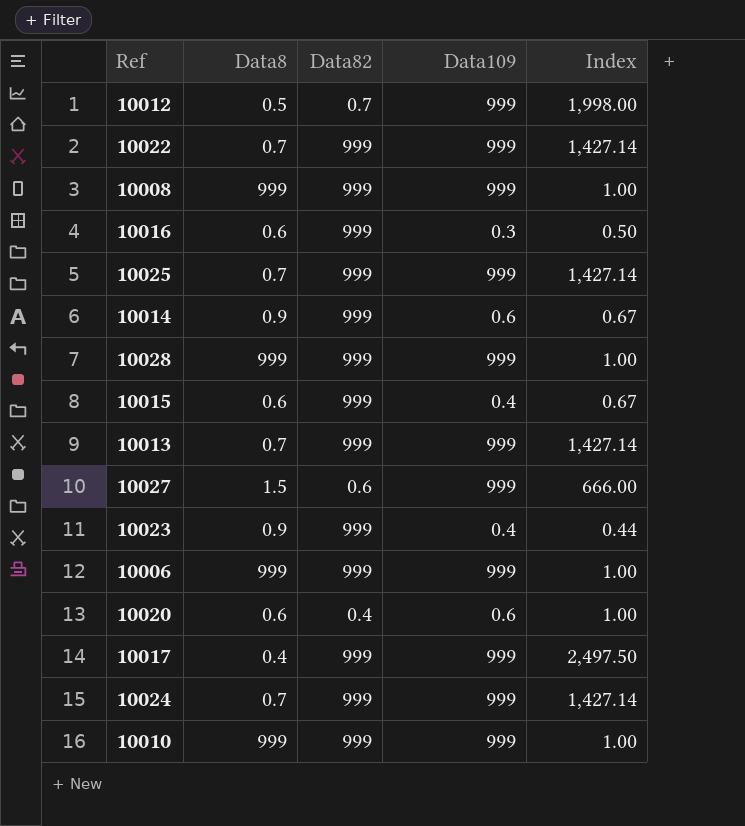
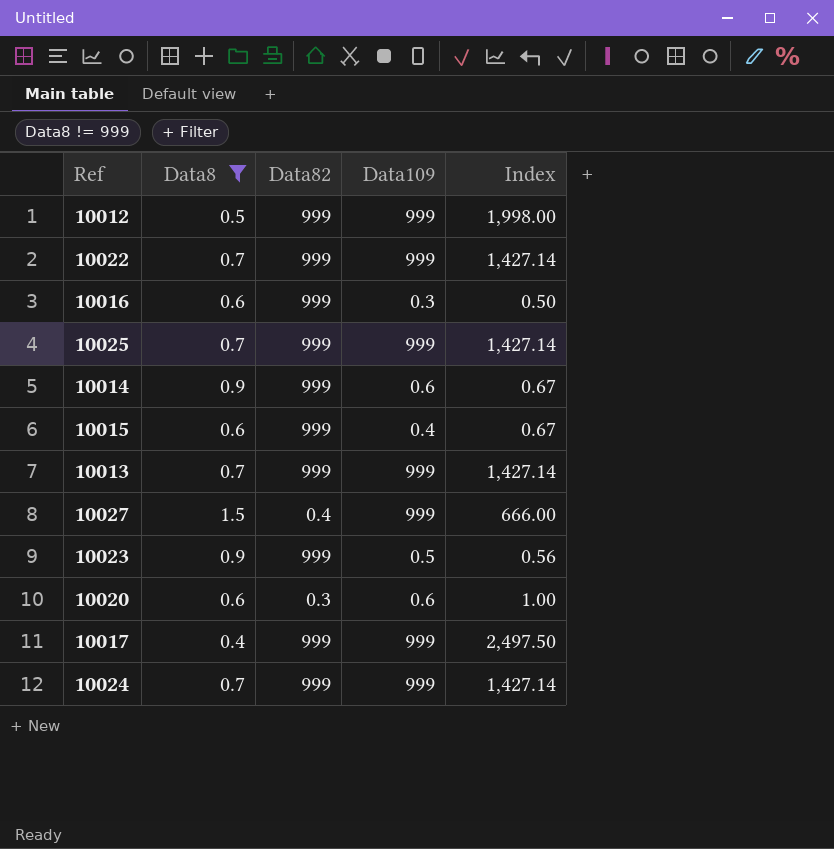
filter: none -> Data8 != 999
10012 | Data82: 0.7 -> 999
10027 | Data82: 0.6 -> 0.4
10023 | Data109: 0.4 -> 0.5
10023 | Index: 0.44 -> 0.56
10020 | Data82: 0.4 -> 0.3

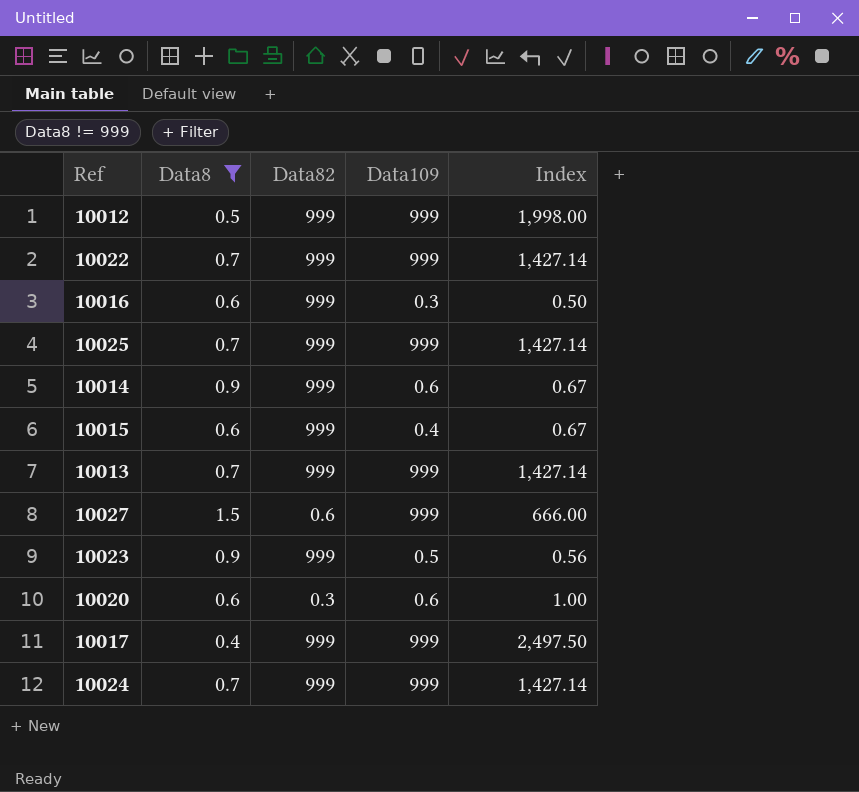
10027 | Data82: 0.4 -> 0.6

